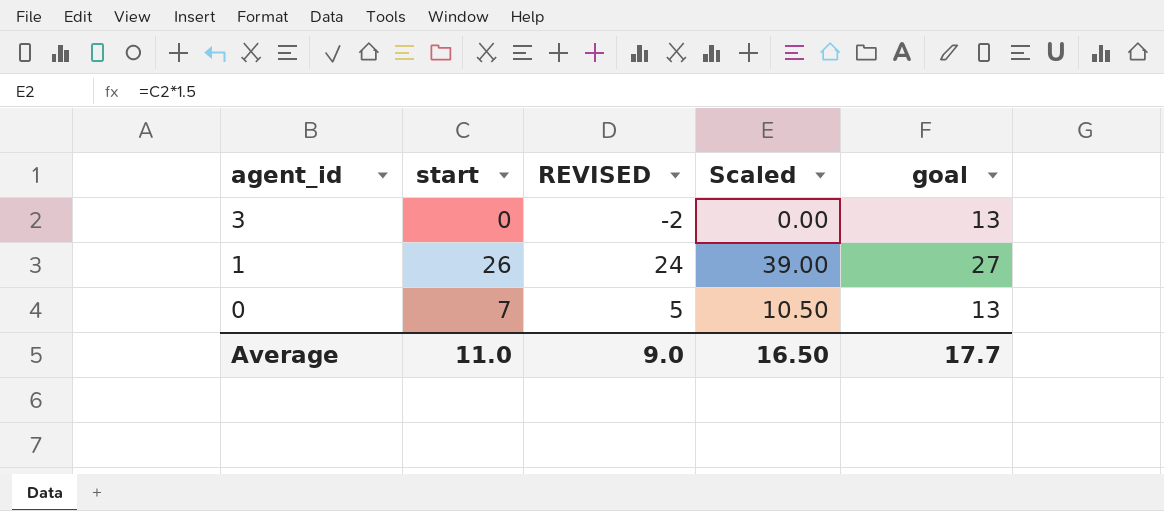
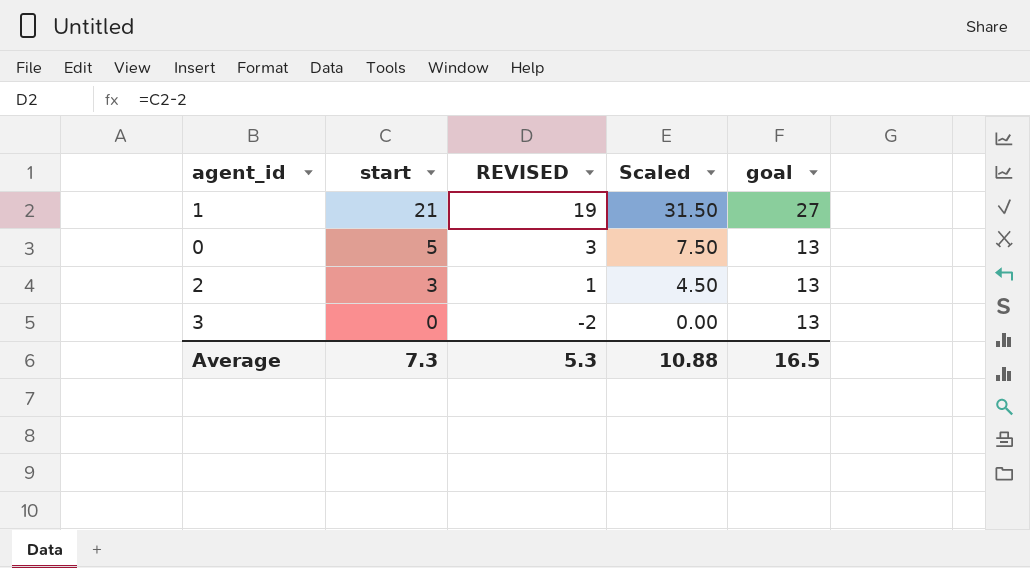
row order: agent_id descending -> start descending
1 | start: 26 -> 21
1 | REVISED: 24 -> 19
1 | Scaled: 39.00 -> 31.50
0 | start: 7 -> 5
0 | REVISED: 5 -> 3
0 | Scaled: 10.50 -> 7.50
row 2: none -> 3 | 1 | 4.50 | 13
Average | start: 11.0 -> 7.3
Average | REVISED: 9.0 -> 5.3
Average | Scaled: 16.50 -> 10.88
Average | goal: 17.7 -> 16.5

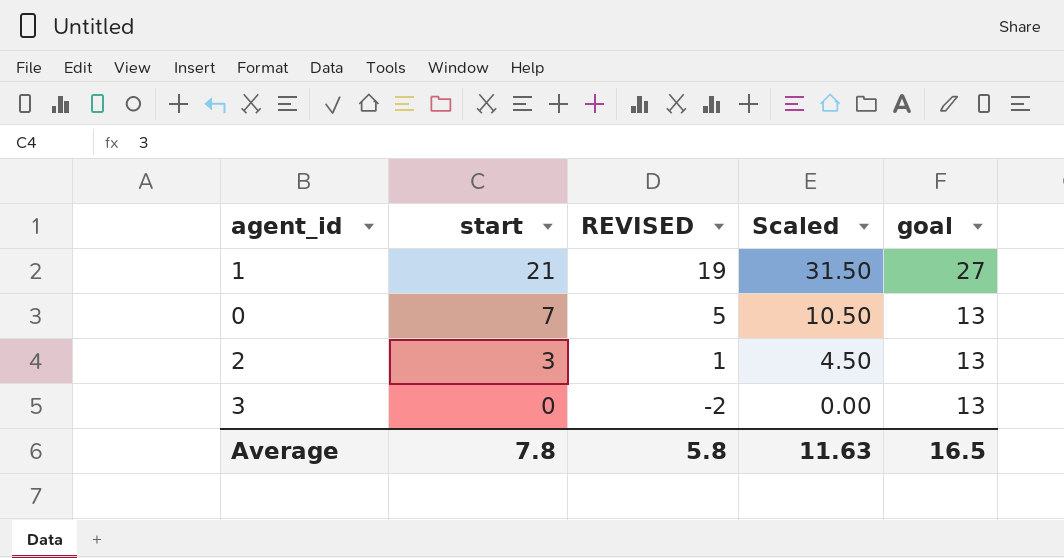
0 | start: 5 -> 7
0 | REVISED: 3 -> 5
0 | Scaled: 7.50 -> 10.50
Average | start: 7.3 -> 7.8
Average | REVISED: 5.3 -> 5.8
Average | Scaled: 10.88 -> 11.63

